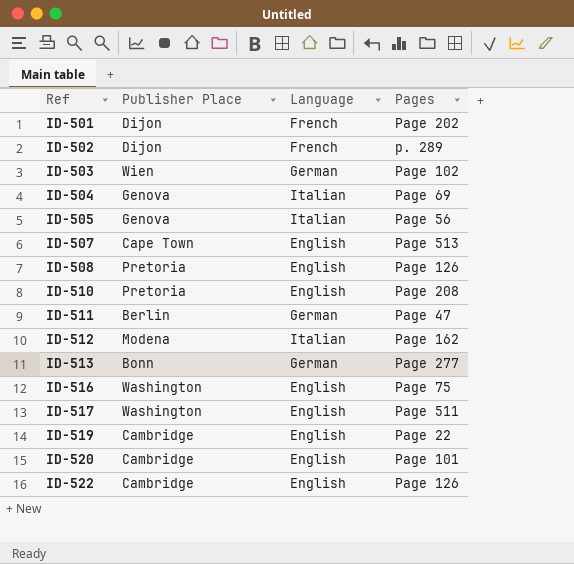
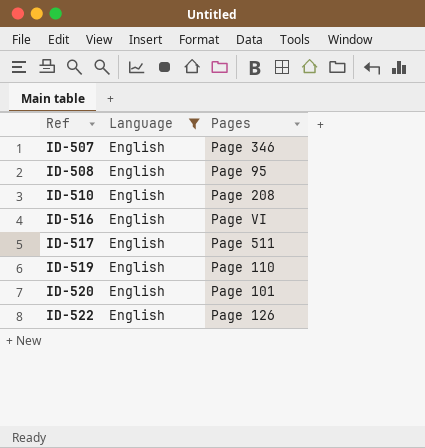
filter: none -> Language = English
column Publisher Place | position: 2 -> none
ID-507 | Pages: Page 513 -> Page 346
ID-508 | Pages: Page 126 -> Page 95
ID-516 | Pages: Page 75 -> Page VI
ID-519 | Pages: Page 22 -> Page 110

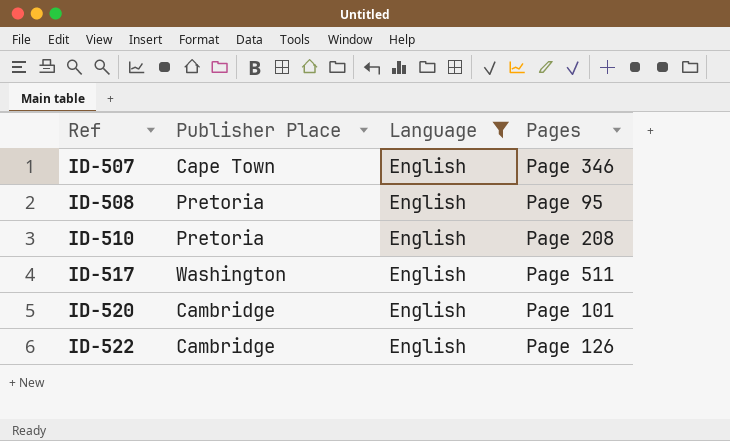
column Publisher Place | position: none -> 2
row ID-516: English | Page VI -> none
row ID-519: English | Page 110 -> none

